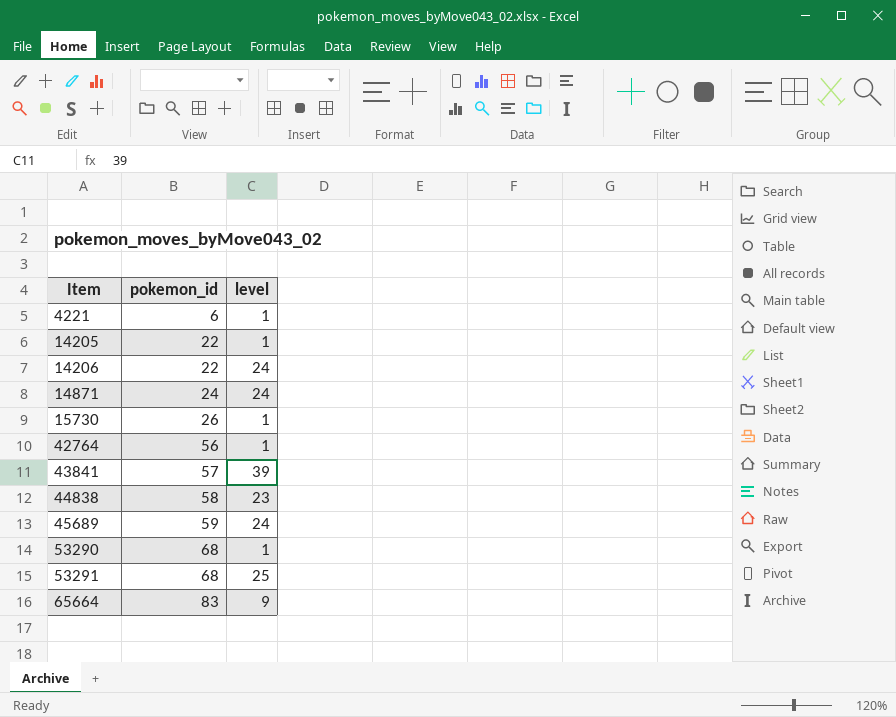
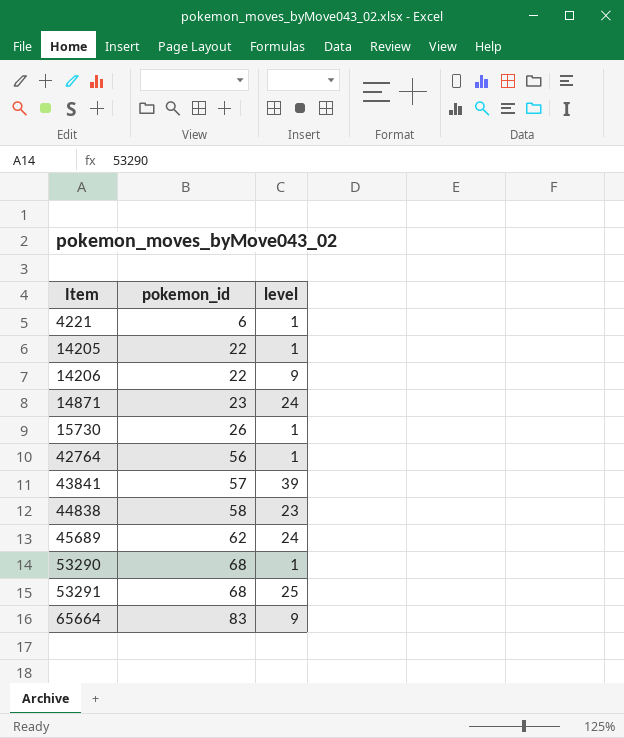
14206 | level: 24 -> 9
14871 | pokemon_id: 24 -> 23
45689 | pokemon_id: 59 -> 62

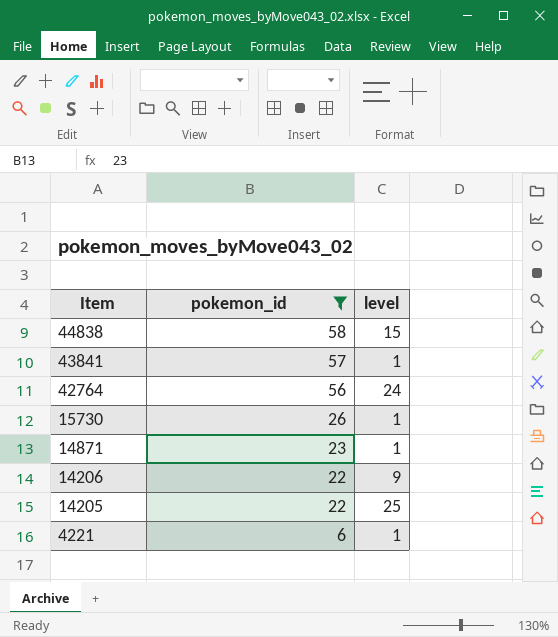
filter: none -> pokemon_id <= 58
row order: Item ascending -> Item descending
44838 | level: 23 -> 15
43841 | level: 39 -> 1
42764 | level: 1 -> 24
14871 | level: 24 -> 1
14205 | level: 1 -> 25

